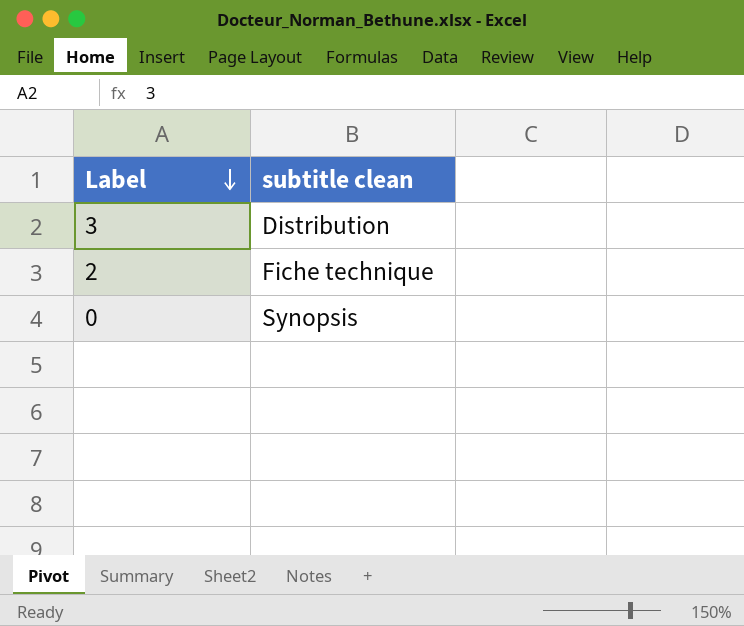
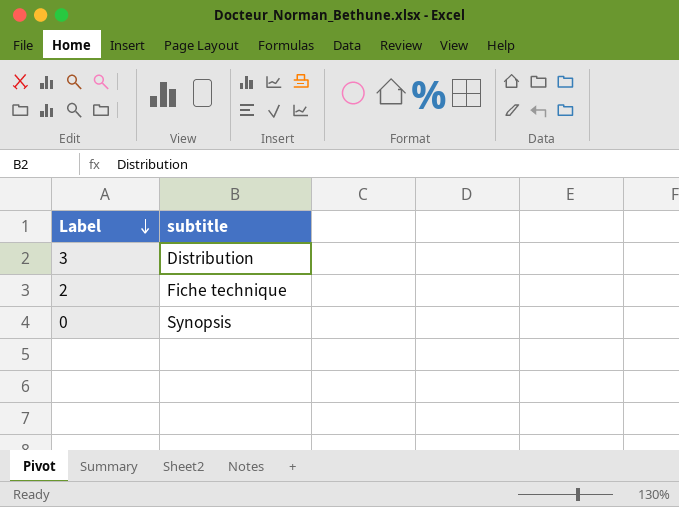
column name: subtitle clean -> subtitle

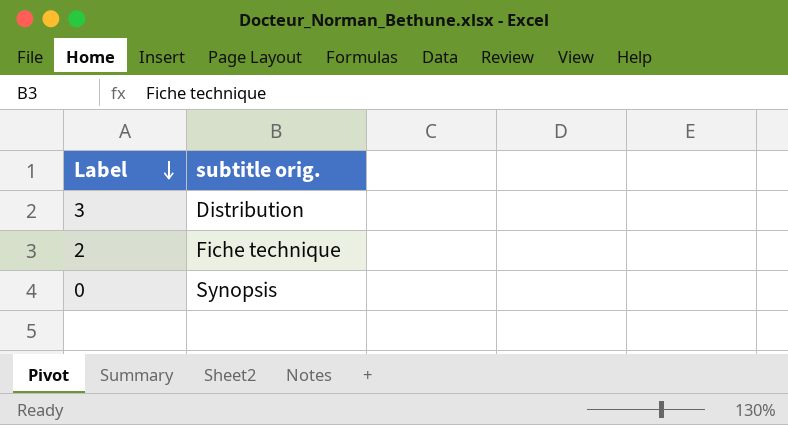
column name: subtitle -> subtitle orig.

